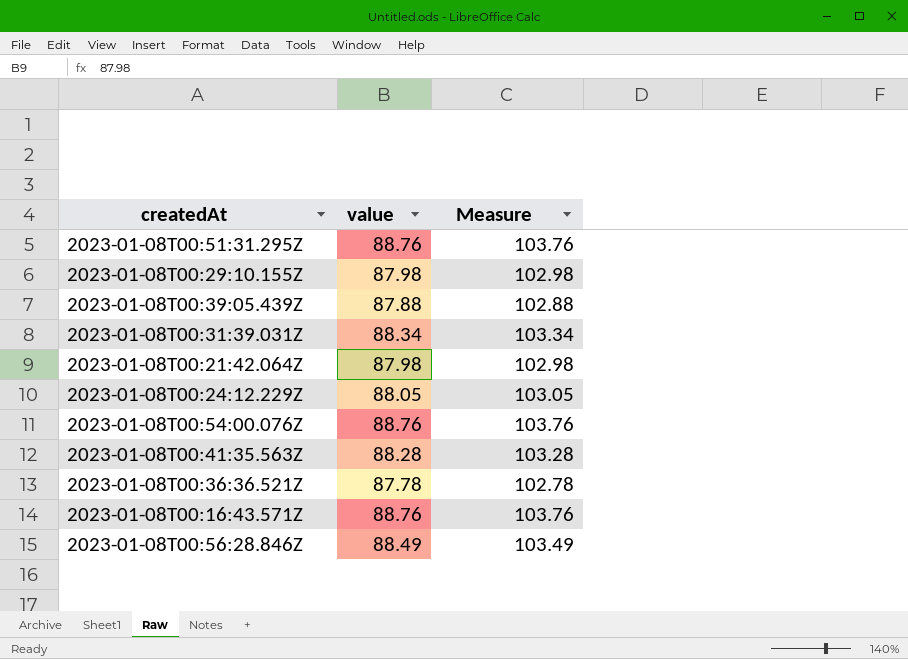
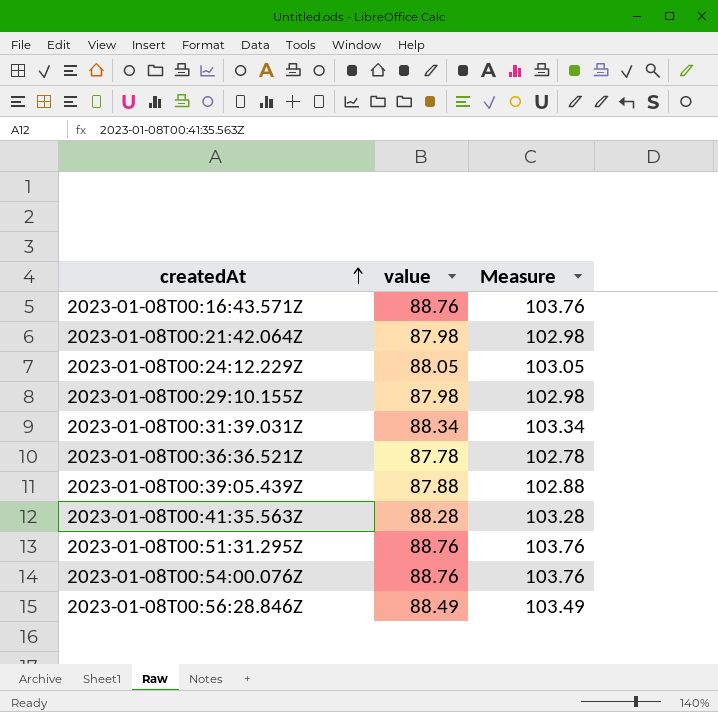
row order: none -> createdAt ascending

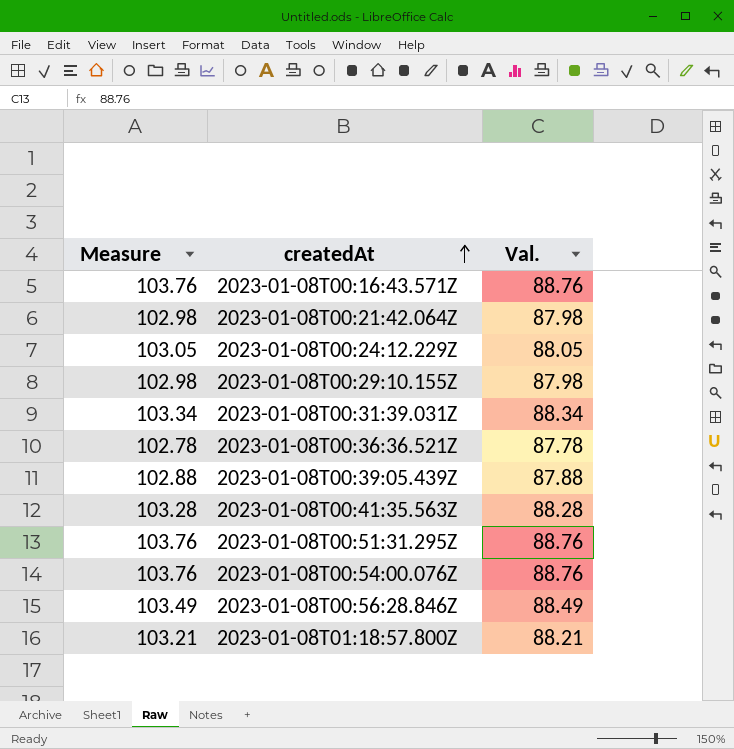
column Measure | position: 3 -> 1
column name: value -> Val.
row 2023-01-08T01:18:57.800Z: none -> 103.21 | 88.21

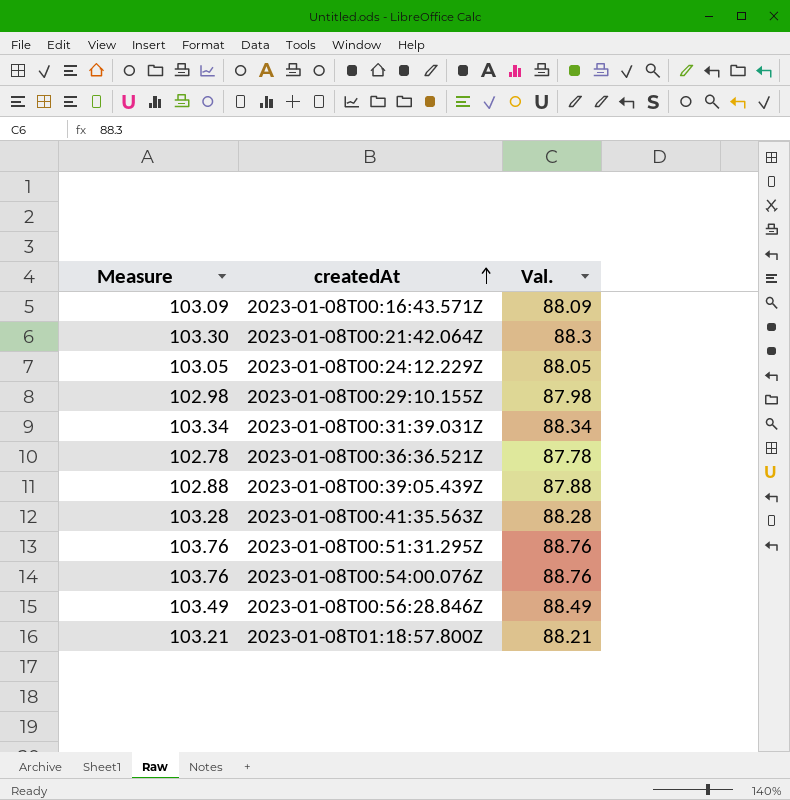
2023-01-08T00:16:43.571Z | Measure: 103.76 -> 103.09
2023-01-08T00:16:43.571Z | Val.: 88.76 -> 88.09
2023-01-08T00:21:42.064Z | Measure: 102.98 -> 103.30
2023-01-08T00:21:42.064Z | Val.: 87.98 -> 88.3

